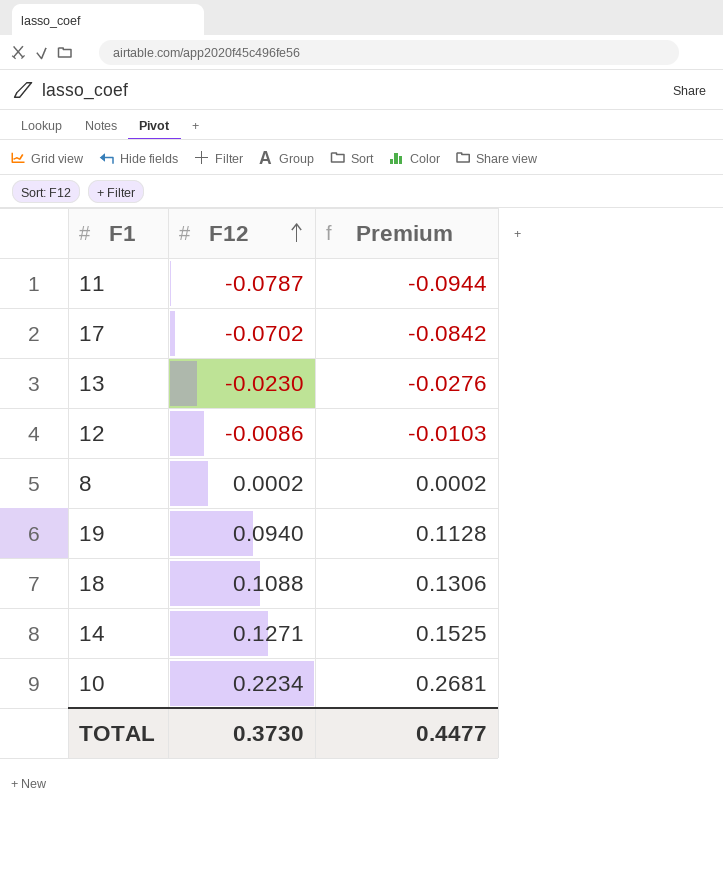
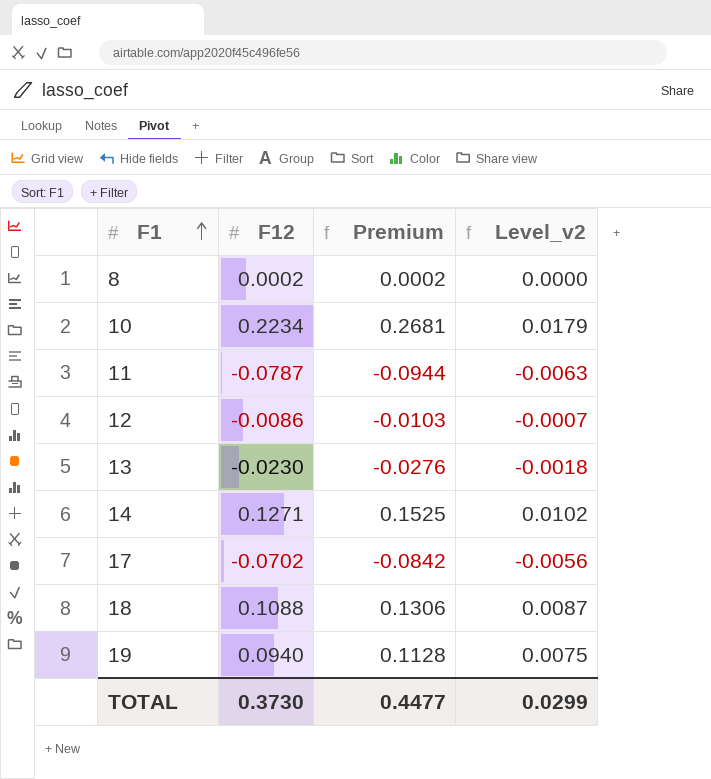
row order: F12 ascending -> F1 ascending
column Level_v2 | formula: none -> [F12] * 0.08

